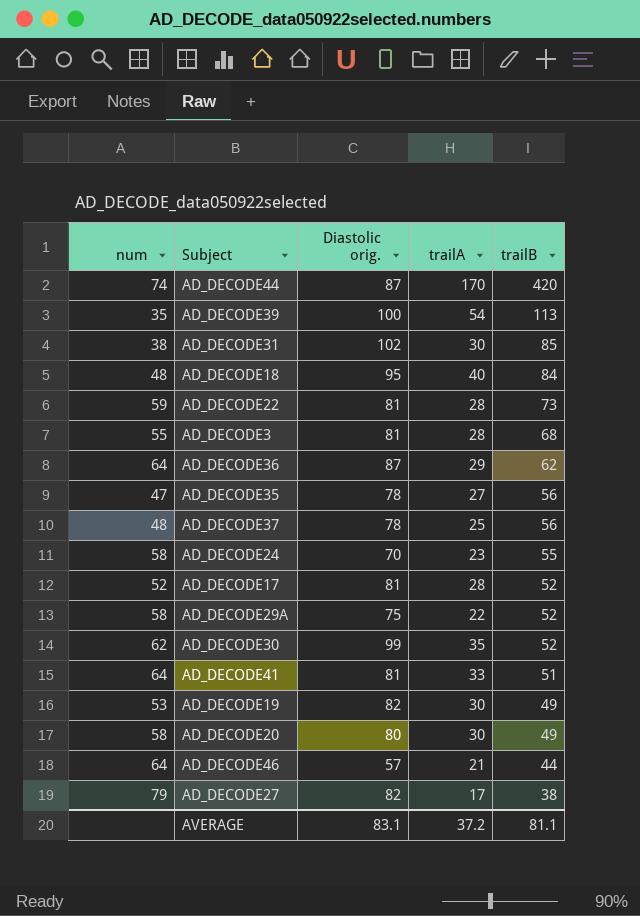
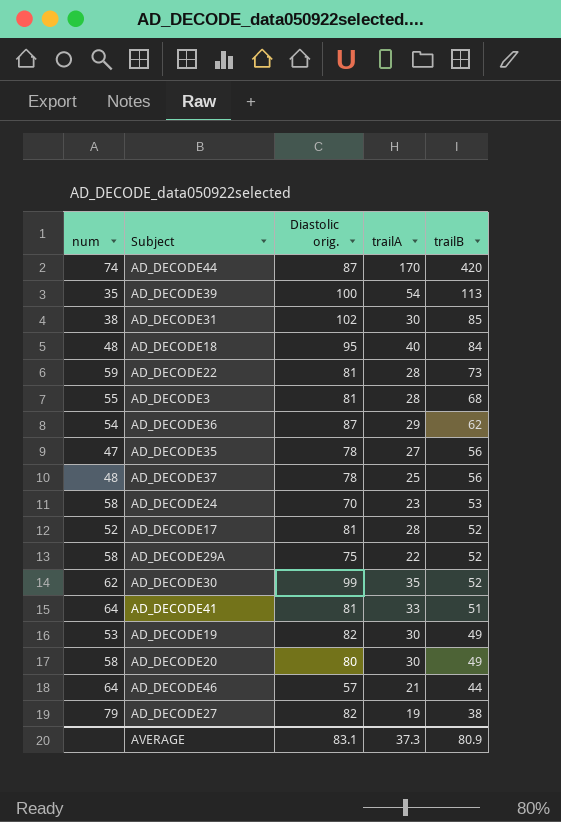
AD_DECODE36 | num: 64 -> 54
AD_DECODE24 | trailB: 55 -> 53
AD_DECODE27 | trailA: 17 -> 19
AVERAGE | trailA: 37.2 -> 37.3
AVERAGE | trailB: 81.1 -> 80.9

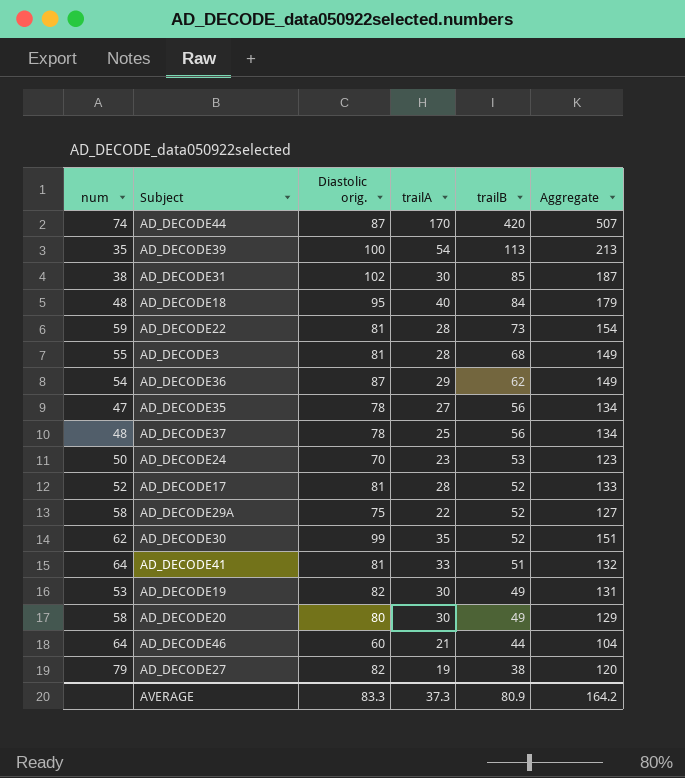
column Aggregate | formula: none -> [Diastolic orig.] + [trailB]
AD_DECODE24 | num: 58 -> 50
AD_DECODE46 | Diastolic orig.: 57 -> 60
AVERAGE | Diastolic orig.: 83.1 -> 83.3

